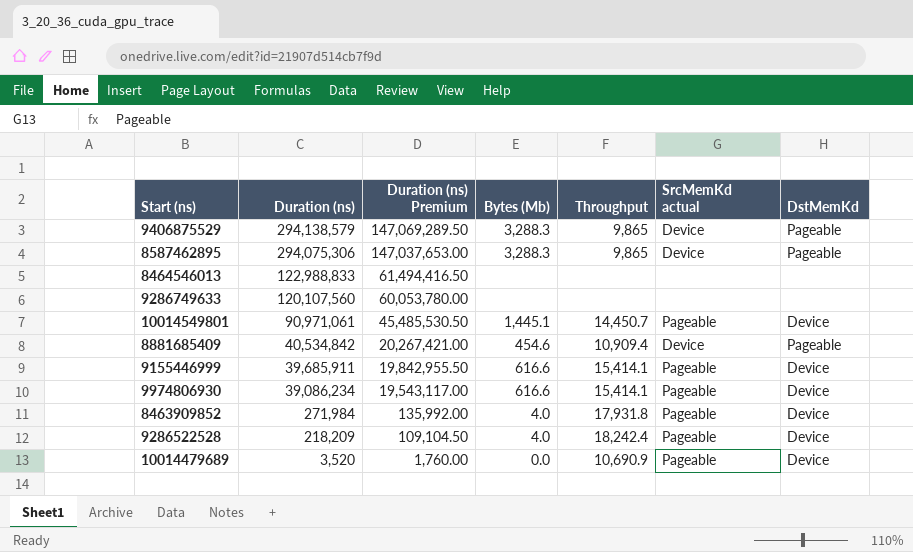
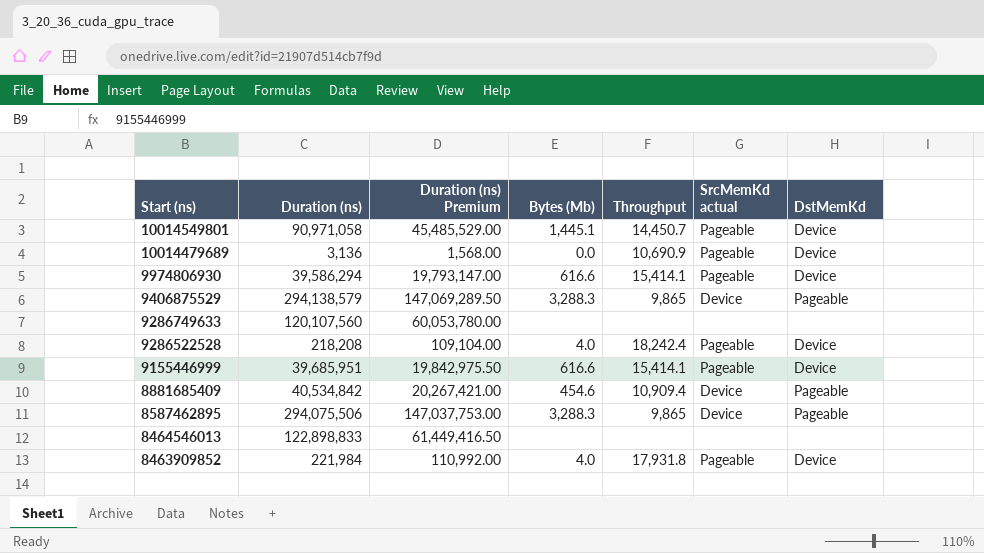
row order: Duration (ns) descending -> Start (ns) descending
10014549801 | Duration (ns): 90,971,061 -> 90,971,058
10014549801 | Duration (ns) Premium: 45,485,530.50 -> 45,485,529.00
10014479689 | Duration (ns): 3,520 -> 3,136
10014479689 | Duration (ns) Premium: 1,760.00 -> 1,568.00
9974806930 | Duration (ns): 39,086,234 -> 39,586,294
9974806930 | Duration (ns) Premium: 19,543,117.00 -> 19,793,147.00
9286522528 | Duration (ns): 218,209 -> 218,208
9286522528 | Duration (ns) Premium: 109,104.50 -> 109,104.00
9155446999 | Duration (ns): 39,685,911 -> 39,685,951
9155446999 | Duration (ns) Premium: 19,842,955.50 -> 19,842,975.50
8587462895 | Duration (ns): 294,075,306 -> 294,075,506
8587462895 | Duration (ns) Premium: 147,037,653.00 -> 147,037,753.00
8464546013 | Duration (ns): 122,988,833 -> 122,898,833
8464546013 | Duration (ns) Premium: 61,494,416.50 -> 61,449,416.50
8463909852 | Duration (ns): 271,984 -> 221,984
8463909852 | Duration (ns) Premium: 135,992.00 -> 110,992.00

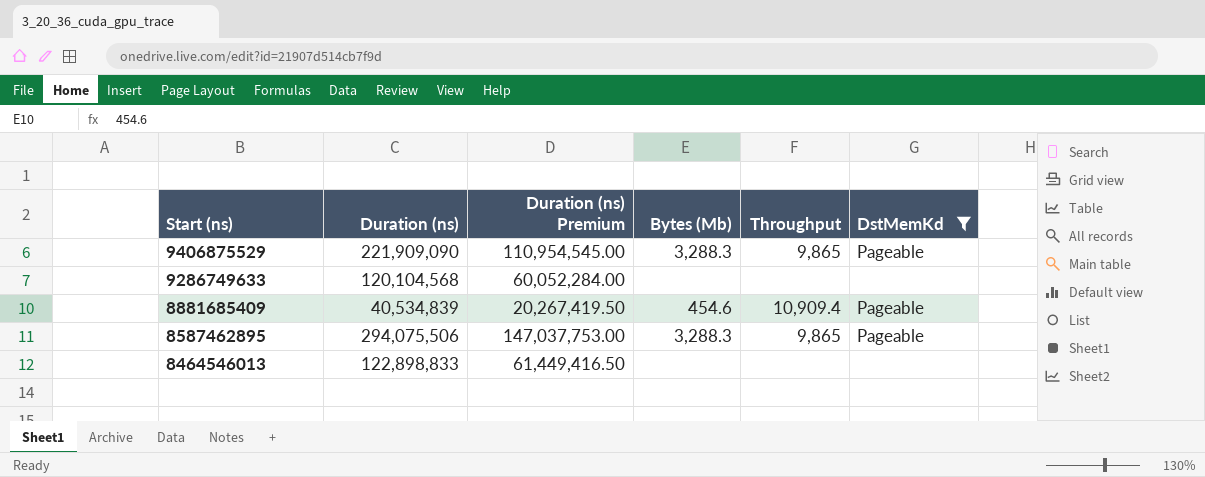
filter: none -> DstMemKd != Device
column SrcMemKd actual | position: 6 -> none
9406875529 | Duration (ns): 294,138,579 -> 221,909,090
9406875529 | Duration (ns) Premium: 147,069,289.50 -> 110,954,545.00
9286749633 | Duration (ns): 120,107,560 -> 120,104,568
9286749633 | Duration (ns) Premium: 60,053,780.00 -> 60,052,284.00
8881685409 | Duration (ns): 40,534,842 -> 40,534,839
8881685409 | Duration (ns) Premium: 20,267,421.00 -> 20,267,419.50

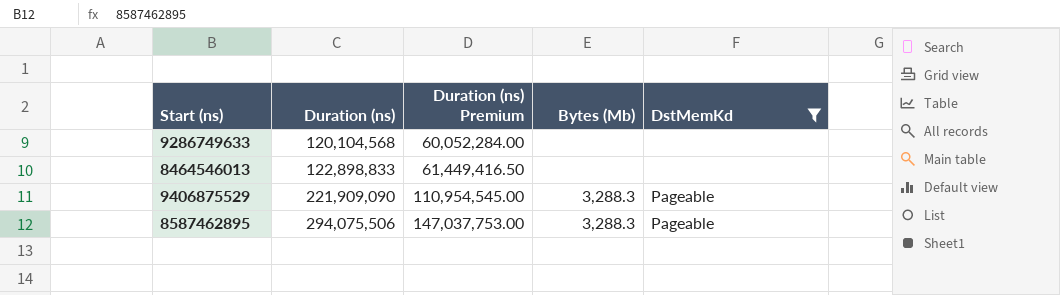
row order: Start (ns) descending -> Duration (ns) ascending
column Throughput | position: 5 -> none
row 8881685409: 40,534,839 | 20,267,419.50 | 454.6 | 10,909.4 | Pageable -> none

